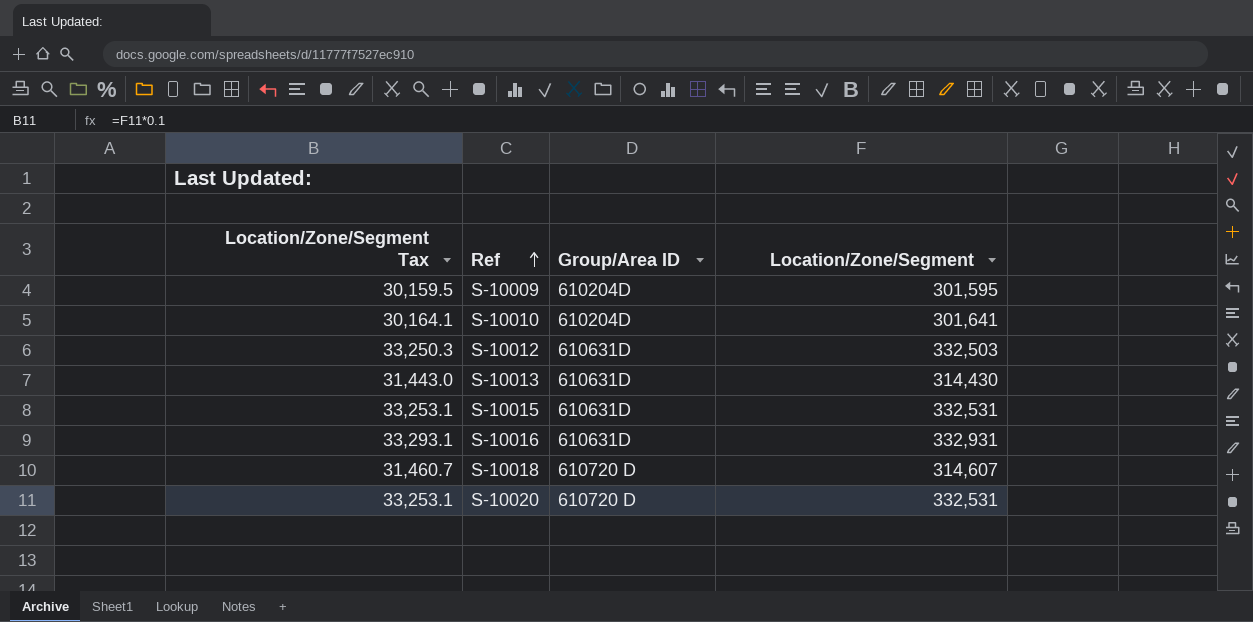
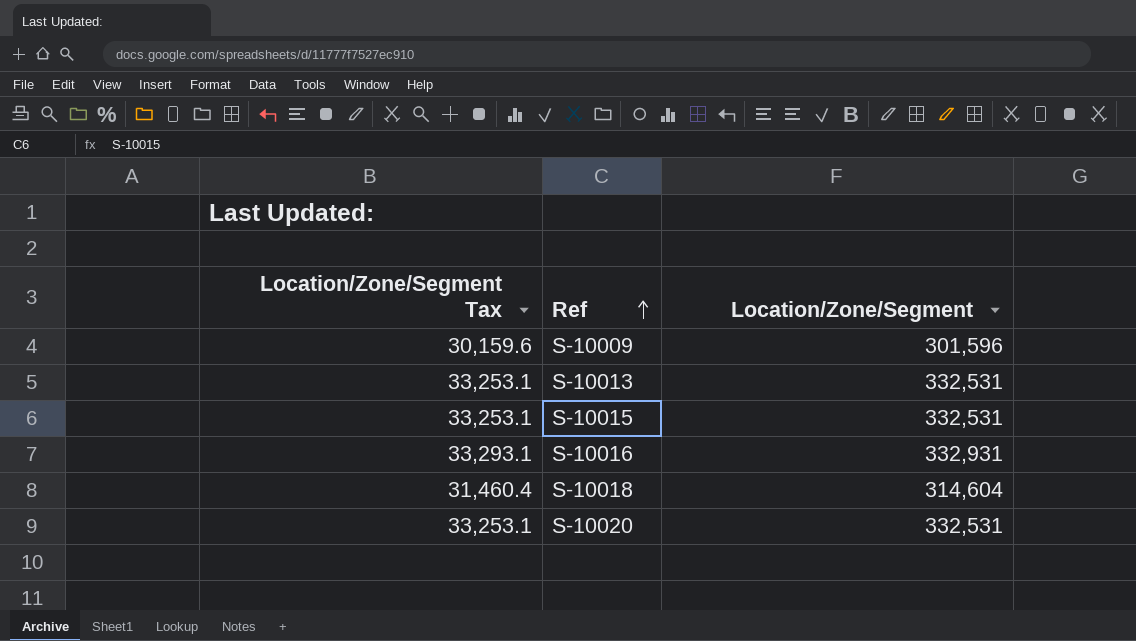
column Group/Area ID | position: 3 -> none
row S-10010: 30,164.1 | 610204D | 301,641 -> none
row S-10012: 33,250.3 | 610631D | 332,503 -> none
S-10009 | Location/Zone/Segment Tax: 30,159.5 -> 30,159.6
S-10009 | Location/Zone/Segment: 301,595 -> 301,596
S-10013 | Location/Zone/Segment Tax: 31,443.0 -> 33,253.1
S-10013 | Location/Zone/Segment: 314,430 -> 332,531
S-10018 | Location/Zone/Segment Tax: 31,460.7 -> 31,460.4
S-10018 | Location/Zone/Segment: 314,607 -> 314,604

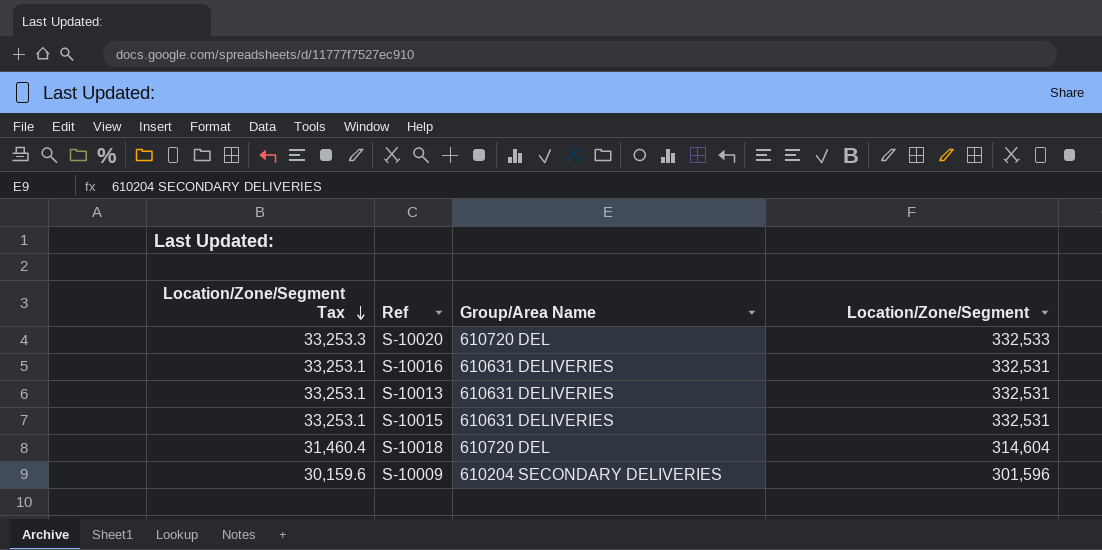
row order: Ref ascending -> Location/Zone/Segment Tax descending
column Group/Area Name | position: none -> 3
S-10020 | Location/Zone/Segment Tax: 33,253.1 -> 33,253.3
S-10020 | Location/Zone/Segment: 332,531 -> 332,533
S-10016 | Location/Zone/Segment Tax: 33,293.1 -> 33,253.1
S-10016 | Location/Zone/Segment: 332,931 -> 332,531

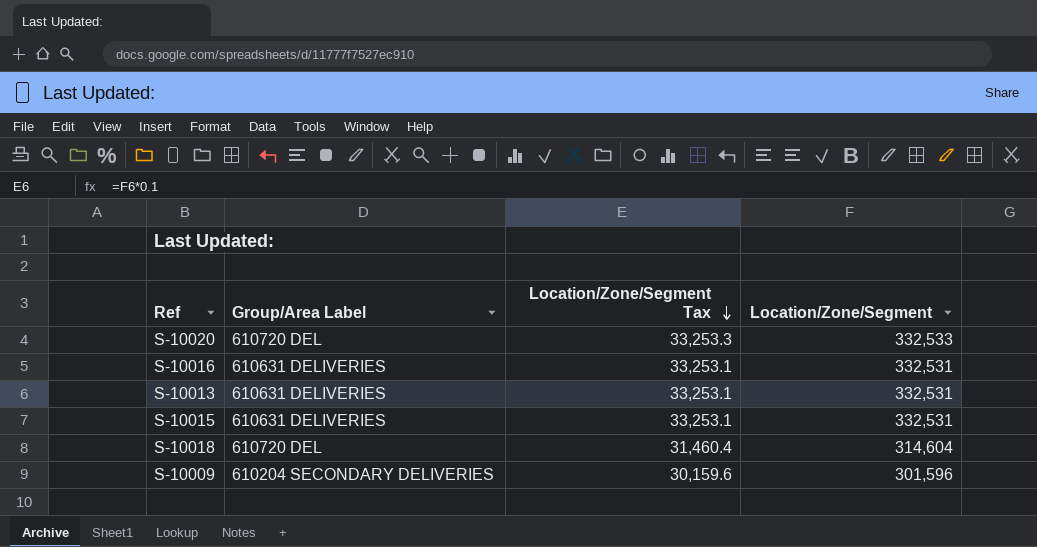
column name: Group/Area Name -> Group/Area Label
column Location/Zone/Segment Tax | position: 1 -> 3

